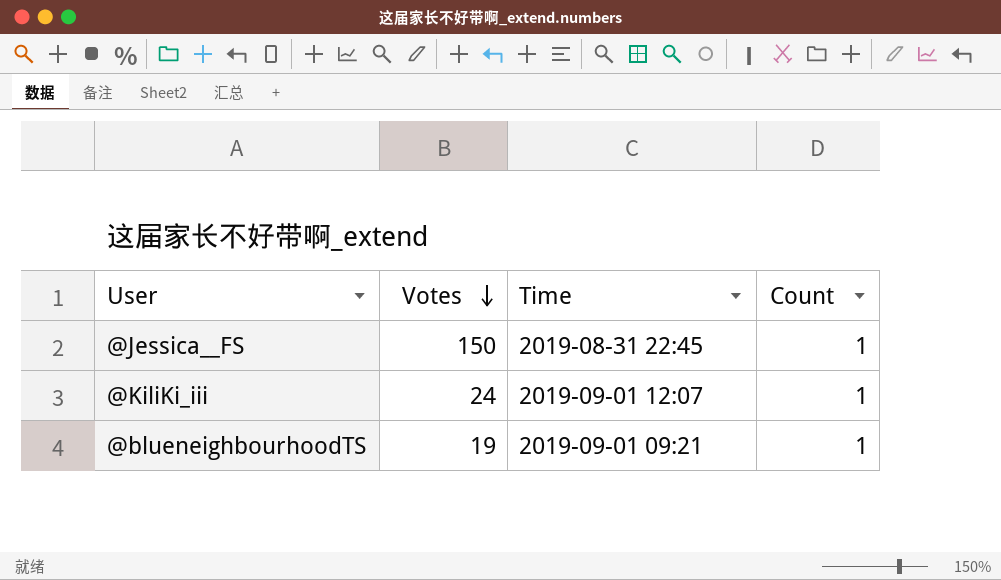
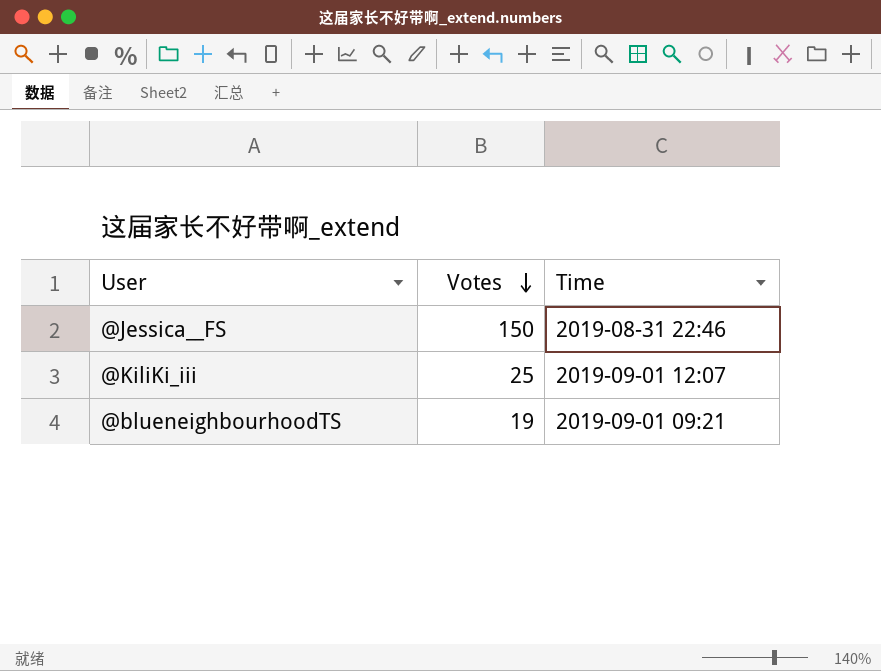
column Count | position: 4 -> none
@Jessica__FS | Time: 2019-08-31 22:45 -> 2019-08-31 22:46
@KiliKi_iii | Votes: 24 -> 25

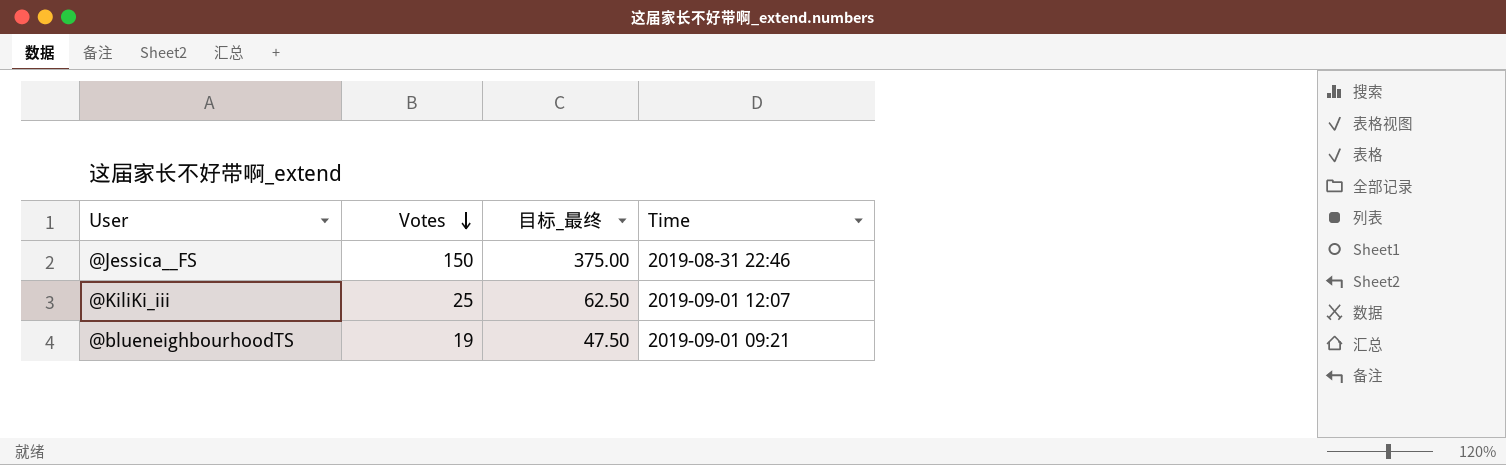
column 目标_最终 | formula: none -> [Votes] * 2.5

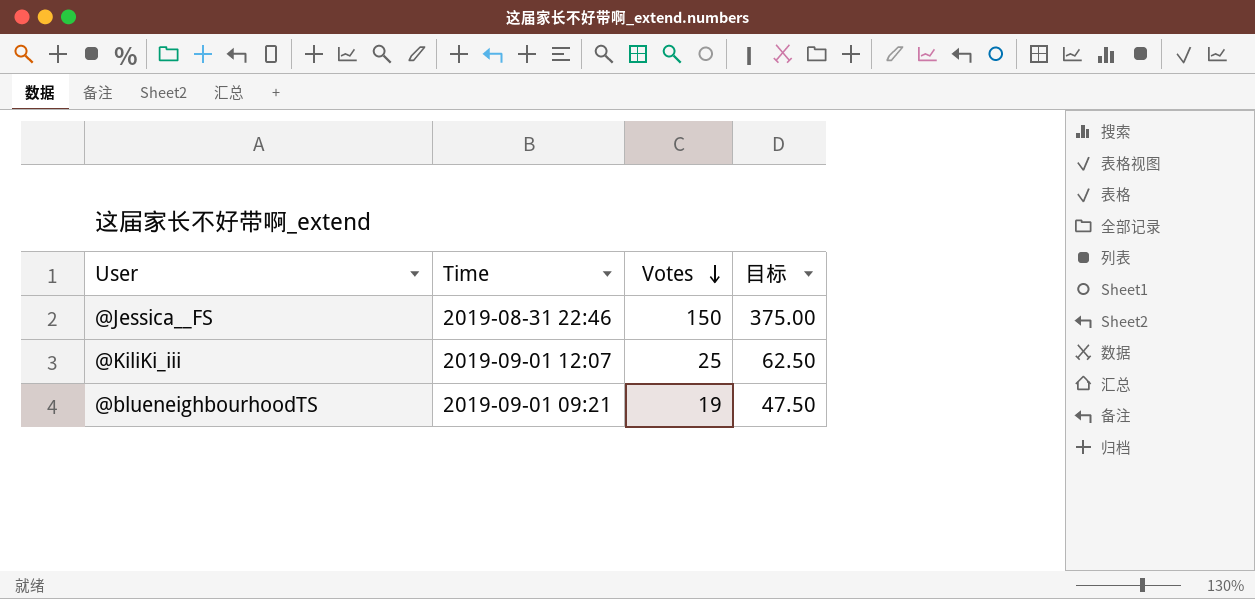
column Time | position: 4 -> 2
column name: 目标_最终 -> 目标

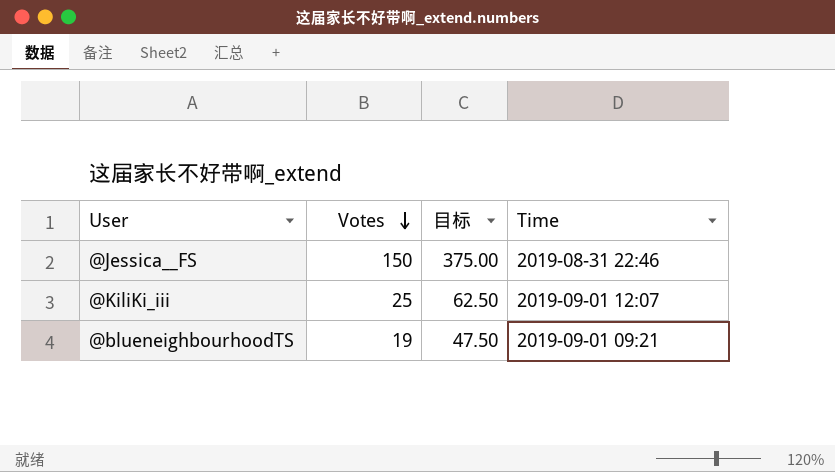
column Time | position: 2 -> 4

